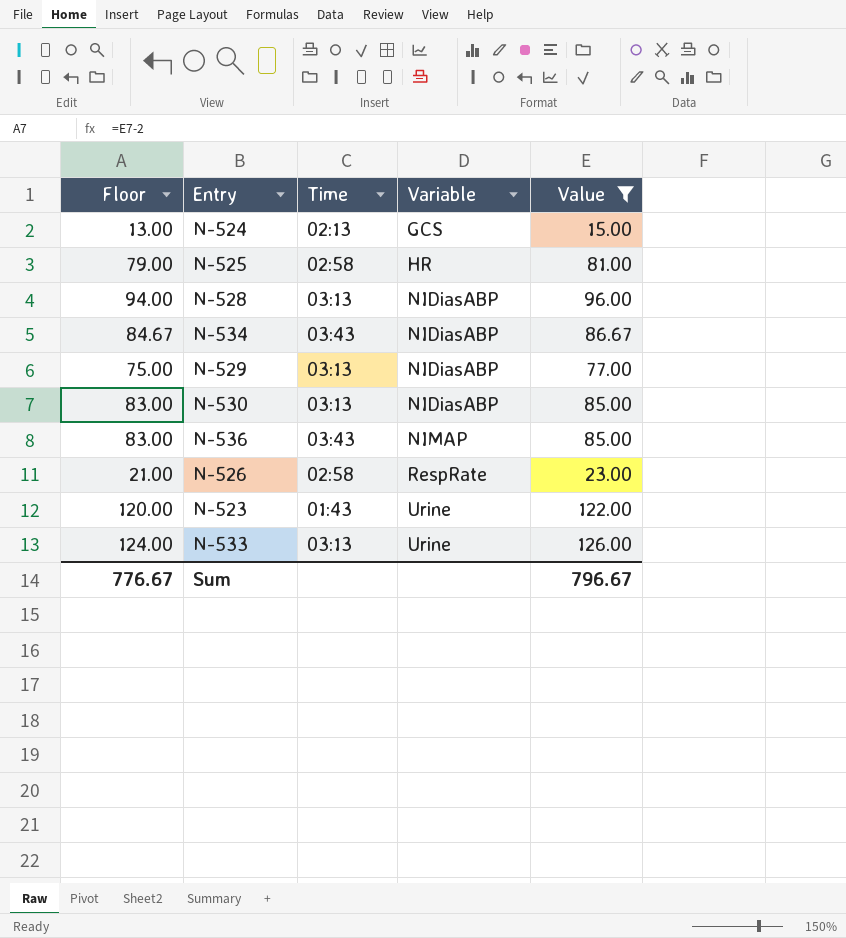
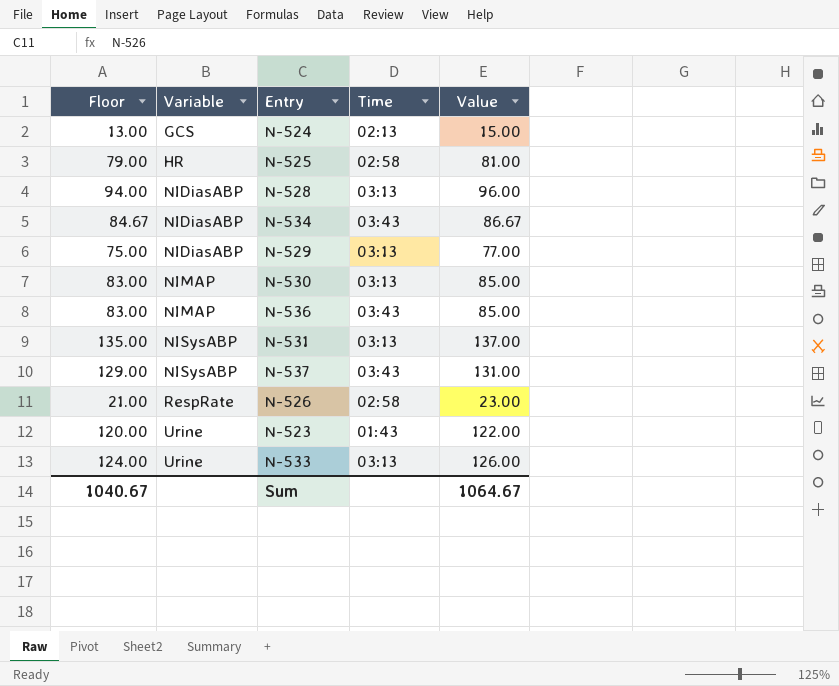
filter: Value <= 126.00 -> none
column Variable | position: 4 -> 2
N-530 | Variable: NIDiasABP -> NIMAP
Sum | Floor: 776.67 -> 1040.67
Sum | Value: 796.67 -> 1064.67

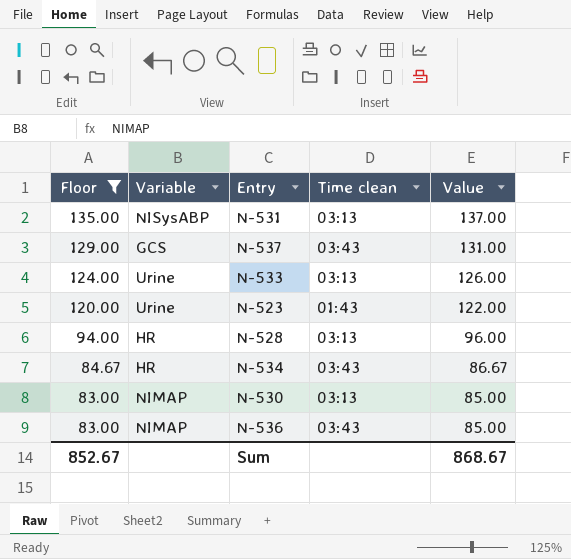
filter: none -> Floor >= 83.00
row order: Variable ascending -> Floor descending
column name: Time -> Time clean
N-537 | Variable: NISysABP -> GCS
N-528 | Variable: NIDiasABP -> HR
N-534 | Variable: NIDiasABP -> HR
Sum | Floor: 1040.67 -> 852.67
Sum | Value: 1064.67 -> 868.67

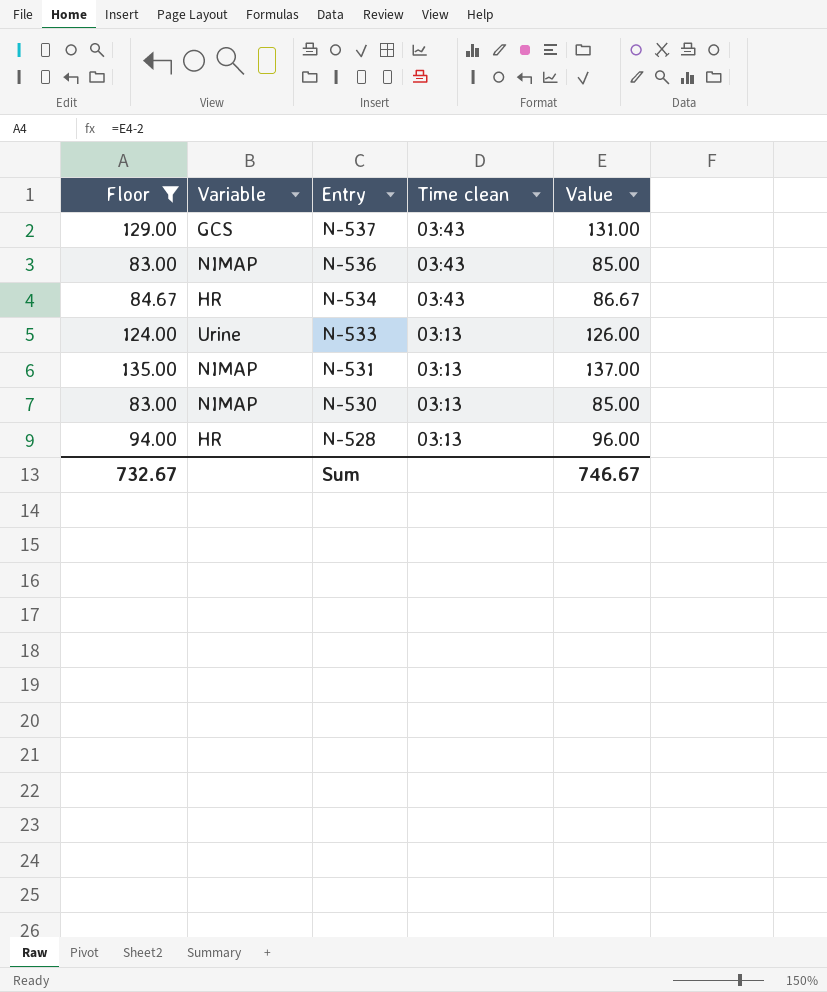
row order: Floor descending -> Entry descending
row N-523: 120.00 | Urine | 01:43 | 122.00 -> none
N-531 | Variable: NISysABP -> NIMAP
Sum | Floor: 852.67 -> 732.67
Sum | Value: 868.67 -> 746.67

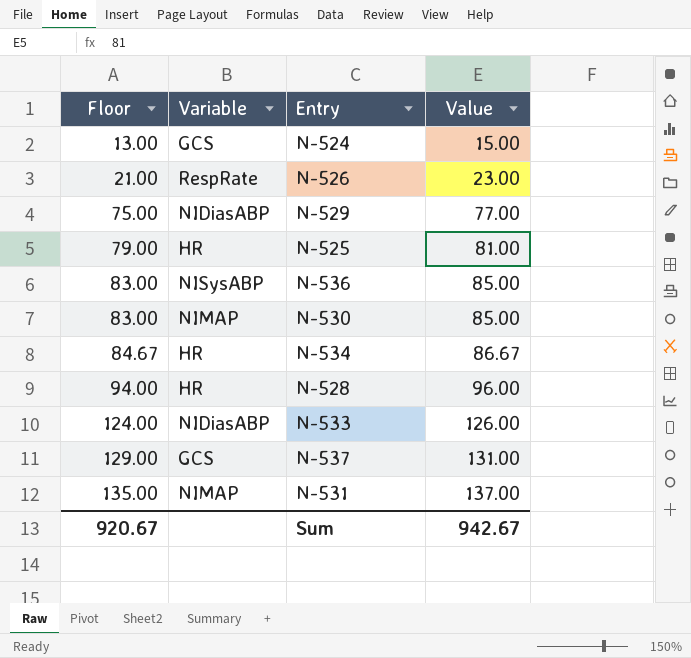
filter: Floor >= 83.00 -> none
row order: Entry descending -> Floor ascending
column Time clean | position: 4 -> none
N-536 | Variable: NIMAP -> NISysABP
N-533 | Variable: Urine -> NIDiasABP
Sum | Floor: 732.67 -> 920.67
Sum | Value: 746.67 -> 942.67

